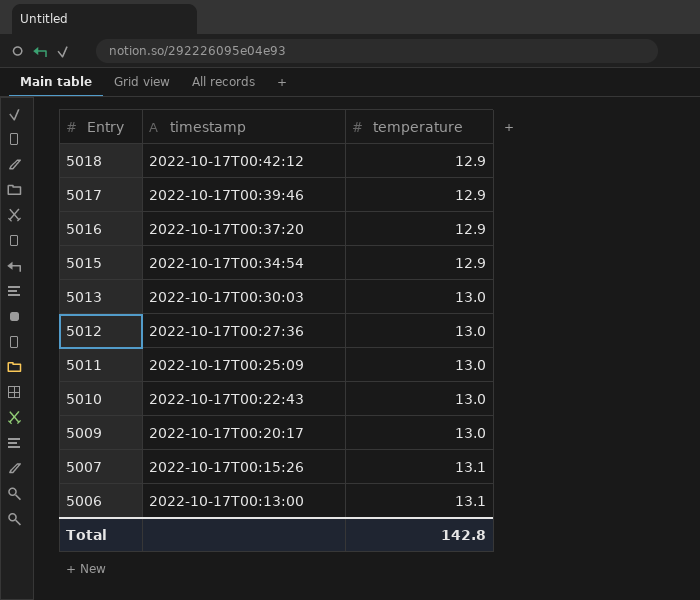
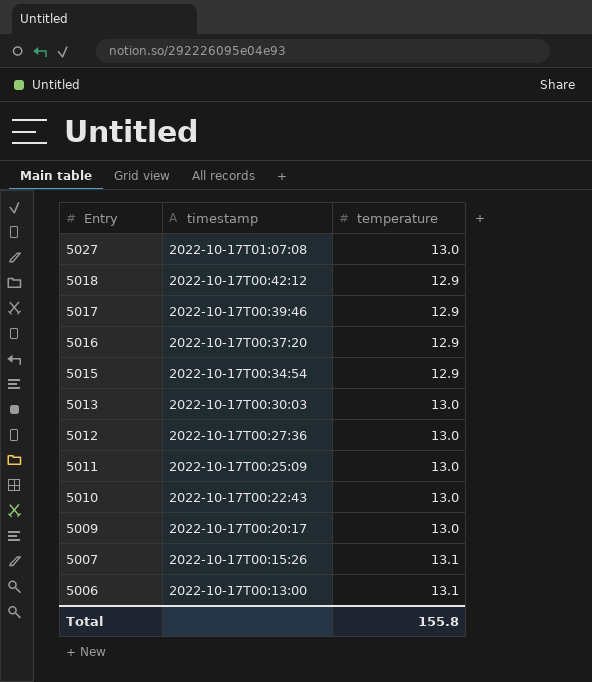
row 5027: none -> 2022-10-17T01:07:08 | 13.0
Total | temperature: 142.8 -> 155.8

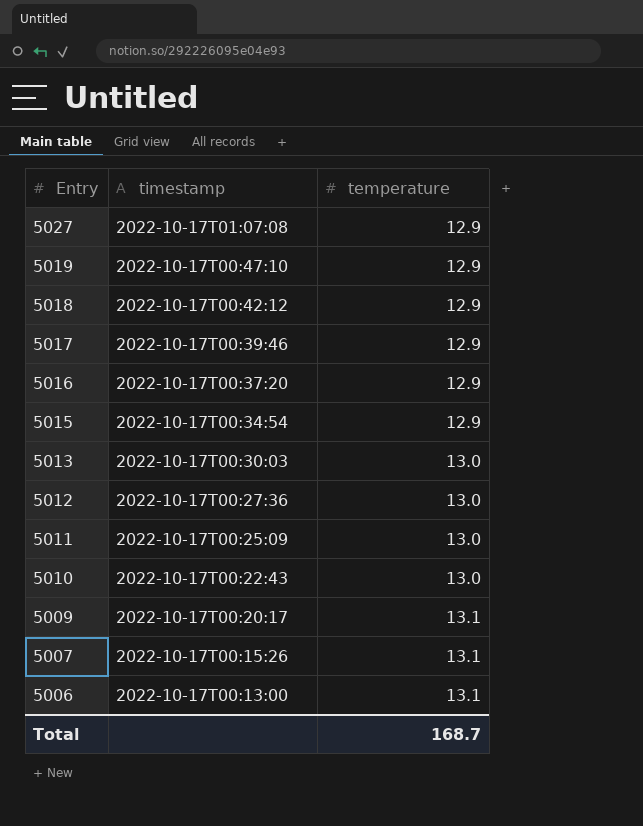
5027 | temperature: 13.0 -> 12.9
row 5019: none -> 2022-10-17T00:47:10 | 12.9
5009 | temperature: 13.0 -> 13.1
Total | temperature: 155.8 -> 168.7

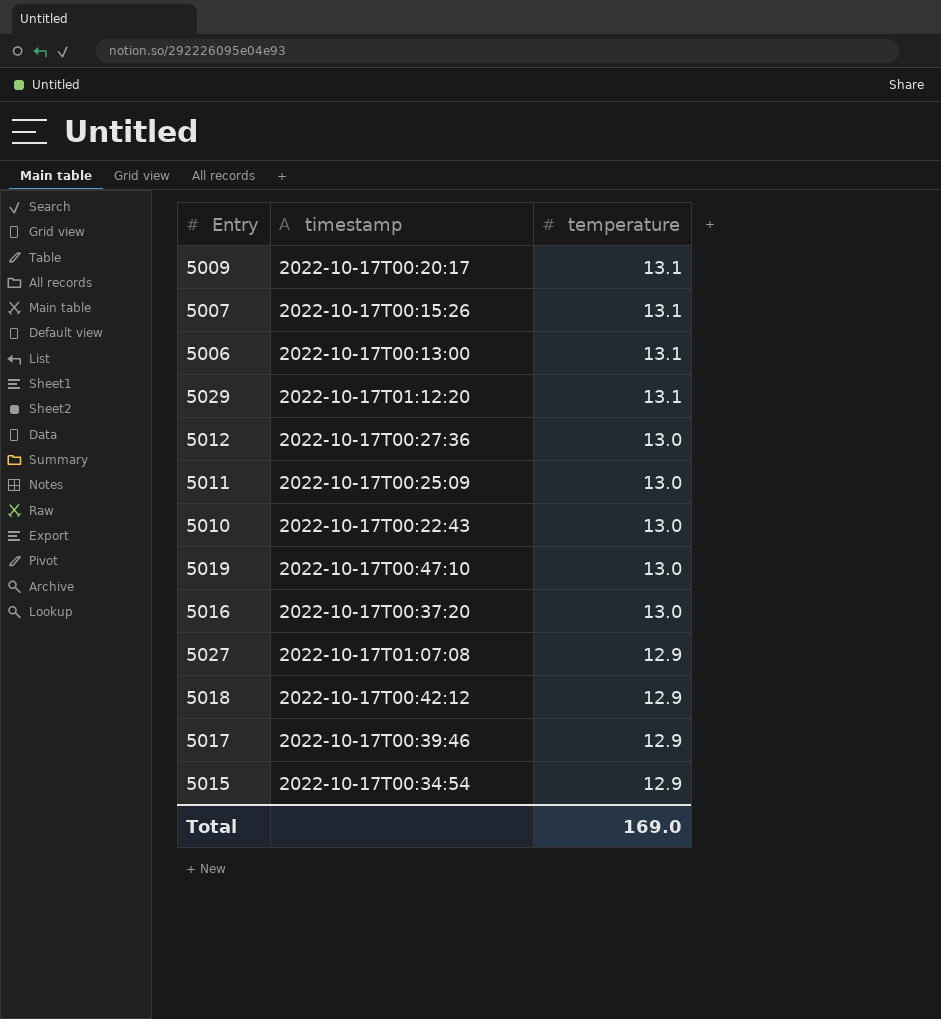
row order: Entry descending -> temperature descending
row 5013: 2022-10-17T00:30:03 | 13.0 -> none
row 5029: none -> 2022-10-17T01:12:20 | 13.1
5019 | temperature: 12.9 -> 13.0
5016 | temperature: 12.9 -> 13.0
Total | temperature: 168.7 -> 169.0

